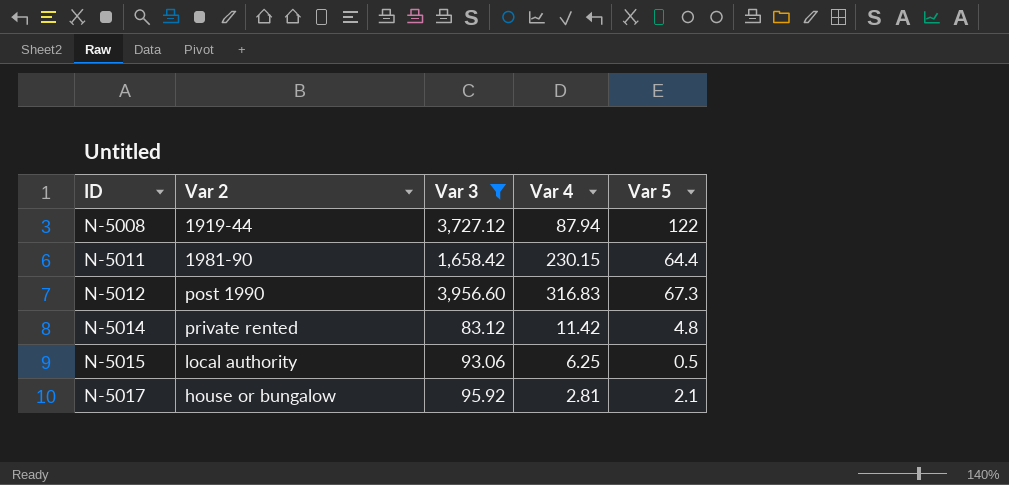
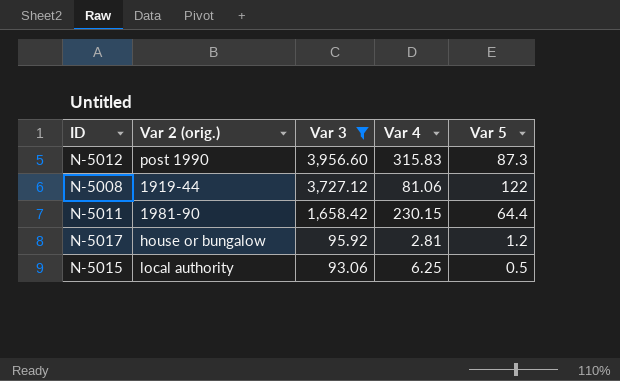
row order: ID ascending -> Var 3 descending
column name: Var 2 -> Var 2 (orig.)
row N-5014: private rented | 83.12 | 11.42 | 4.8 -> none
N-5012 | Var 4: 316.83 -> 315.83
N-5012 | Var 5: 67.3 -> 87.3
N-5008 | Var 4: 87.94 -> 81.06
N-5017 | Var 5: 2.1 -> 1.2

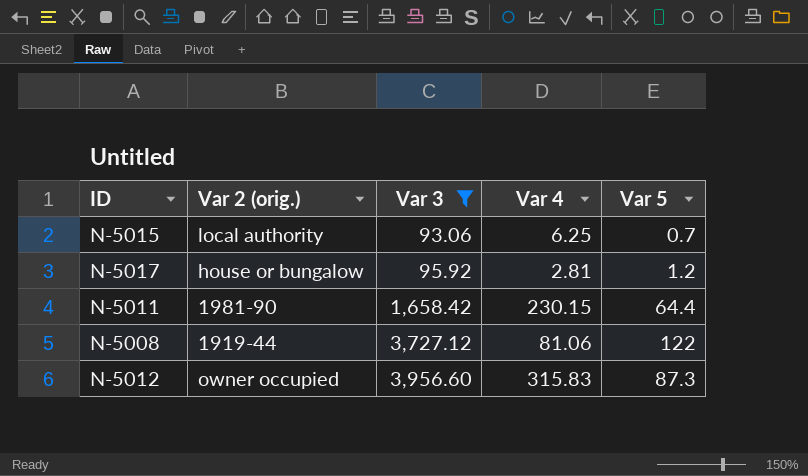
row order: Var 3 descending -> Var 3 ascending
N-5015 | Var 5: 0.5 -> 0.7
N-5012 | Var 2 (orig.): post 1990 -> owner occupied

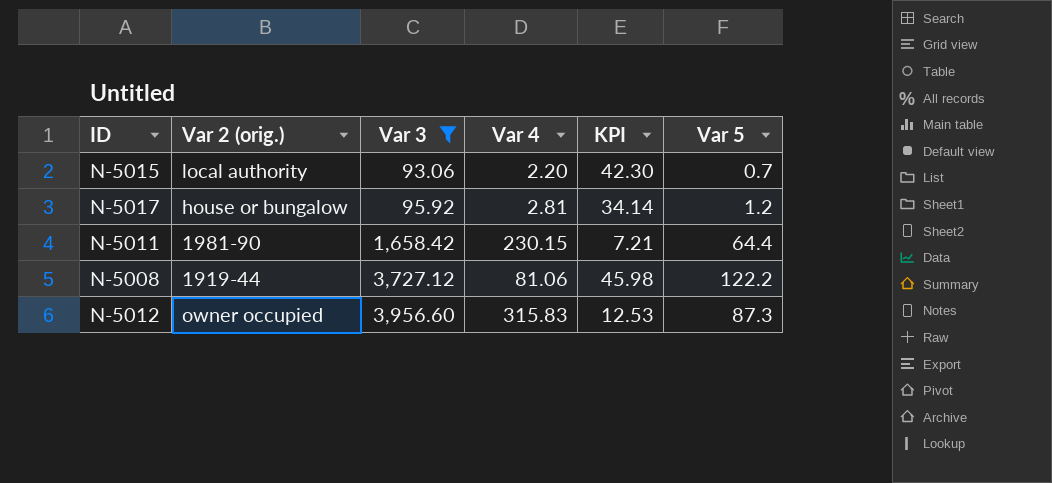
column KPI | formula: none -> [Var 3] / [Var 4]
N-5015 | Var 4: 6.25 -> 2.20
N-5008 | Var 5: 122 -> 122.2

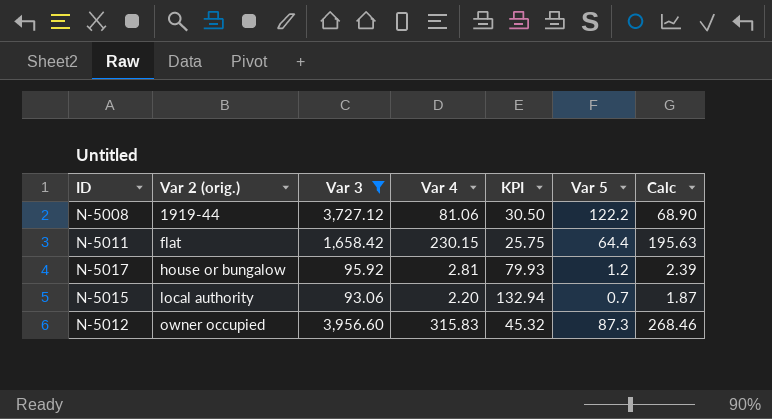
row order: Var 3 ascending -> Var 2 (orig.) ascending
column KPI | formula: [Var 3] / [Var 4] -> [Var 3] / [Var 5]
column Calc | formula: none -> [Var 4] * 0.85
N-5011 | Var 2 (orig.): 1981-90 -> flat

